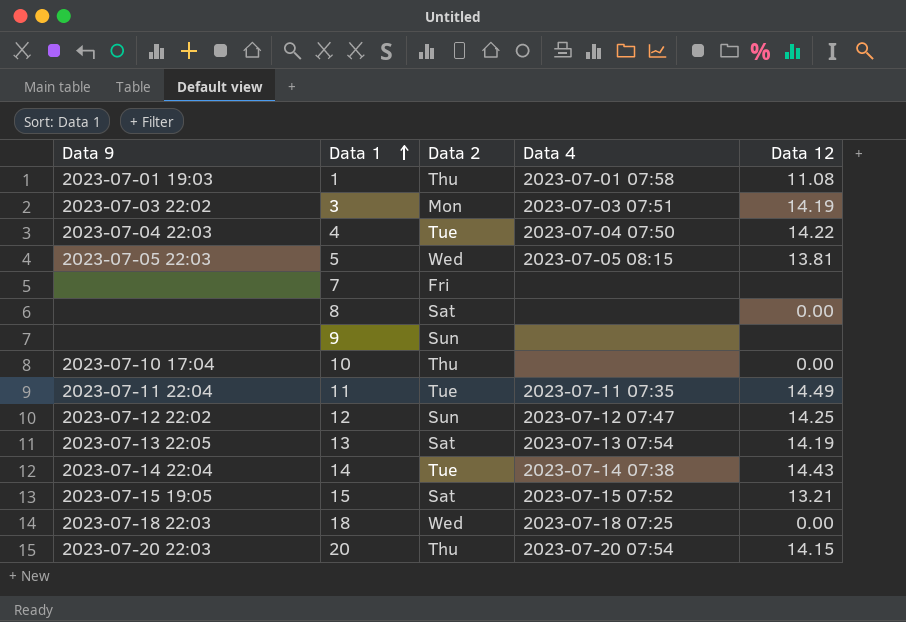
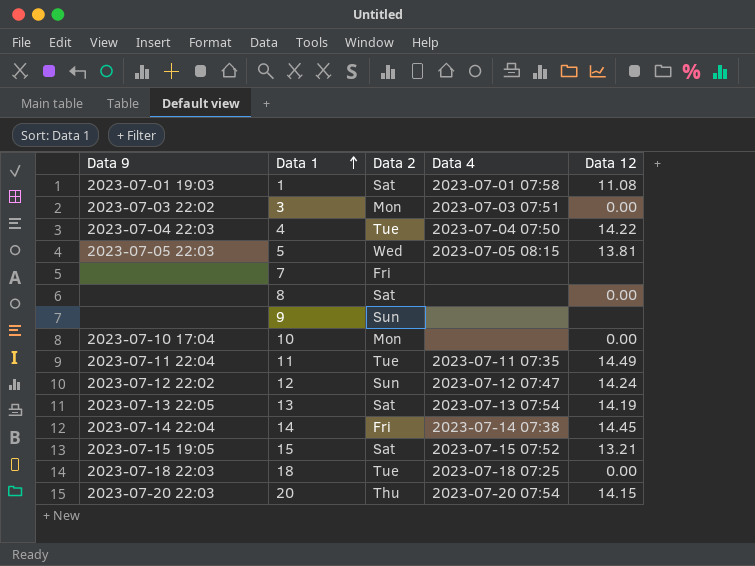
1 | Data 2: Thu -> Sat
3 | Data 12: 14.19 -> 0.00
10 | Data 2: Thu -> Mon
12 | Data 12: 14.25 -> 14.24
14 | Data 2: Tue -> Fri
14 | Data 12: 14.43 -> 14.45
18 | Data 2: Wed -> Tue

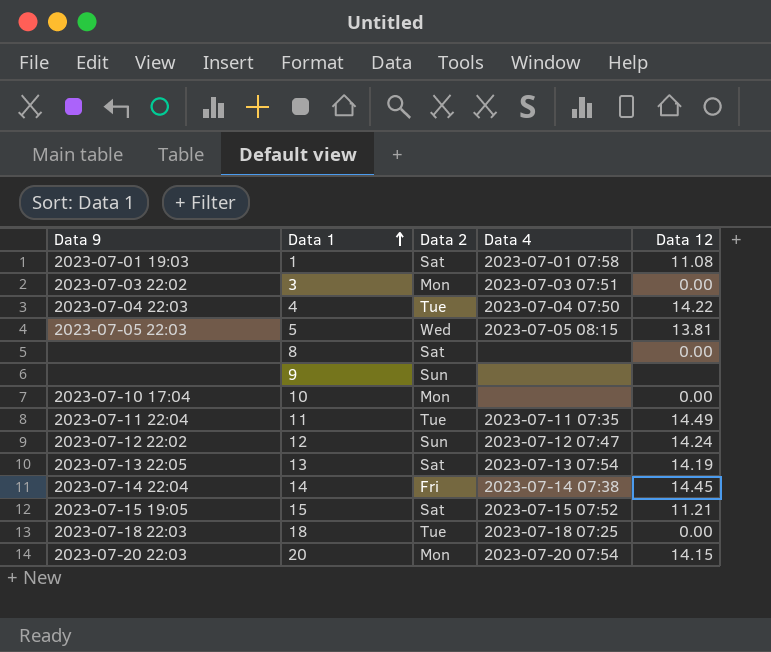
row 7: none | Fri | none | none -> none
15 | Data 12: 13.21 -> 11.21
20 | Data 2: Thu -> Mon

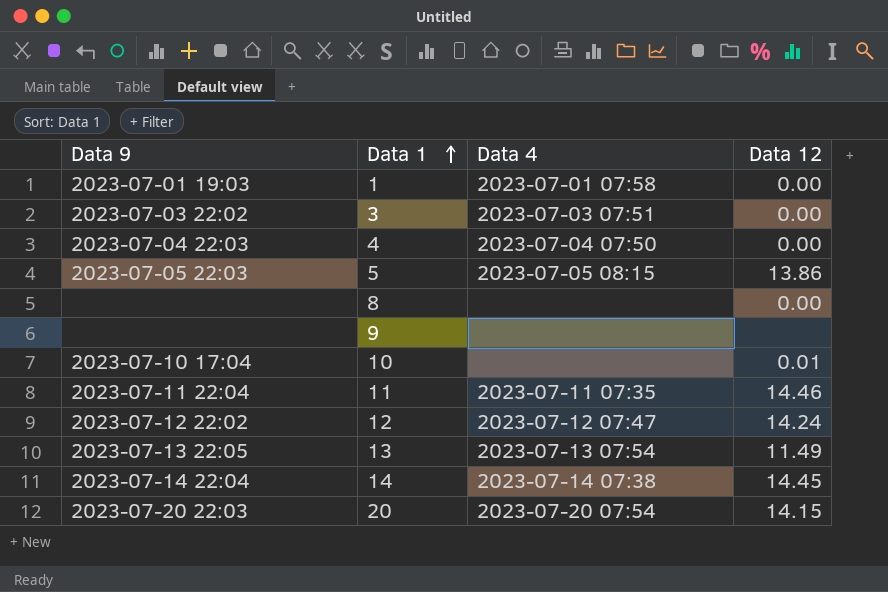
column Data 2 | position: 3 -> none
row 15: 2023-07-15 19:05 | Sat | 2023-07-15 07:52 | 11.21 -> none
row 18: 2023-07-18 22:03 | Tue | 2023-07-18 07:25 | 0.00 -> none
1 | Data 12: 11.08 -> 0.00
4 | Data 12: 14.22 -> 0.00
5 | Data 12: 13.81 -> 13.86
10 | Data 12: 0.00 -> 0.01
11 | Data 12: 14.49 -> 14.46
13 | Data 12: 14.19 -> 11.49

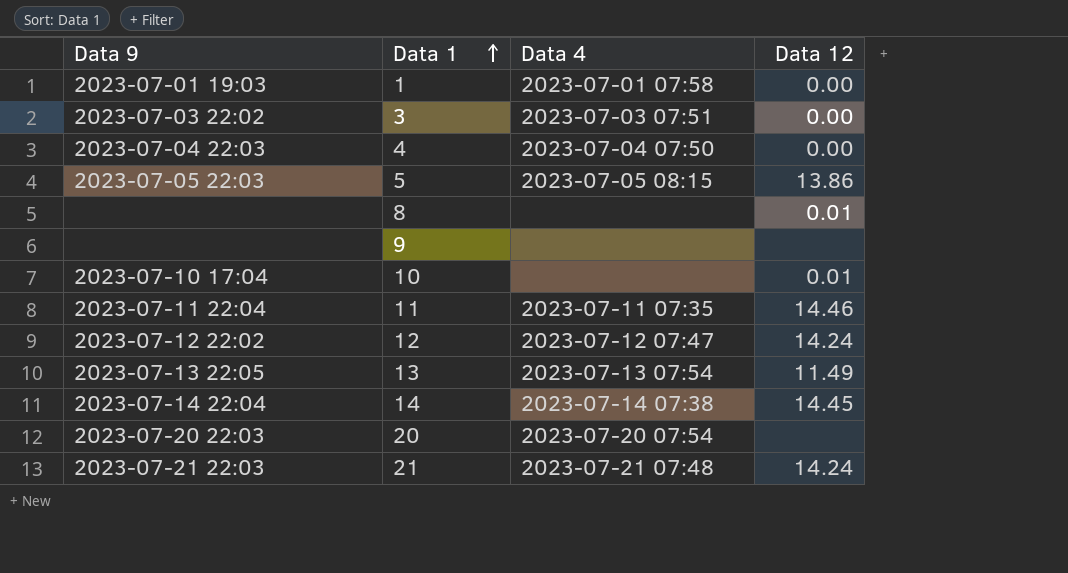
8 | Data 12: 0.00 -> 0.01
20 | Data 12: 14.15 -> none
row 21: none -> 2023-07-21 22:03 | 2023-07-21 07:48 | 14.24

